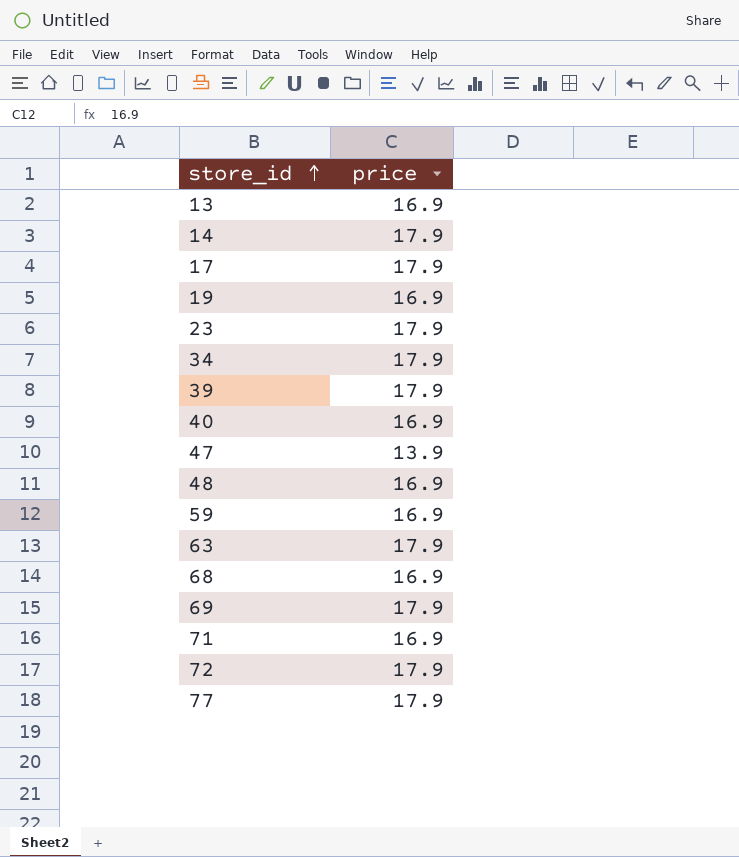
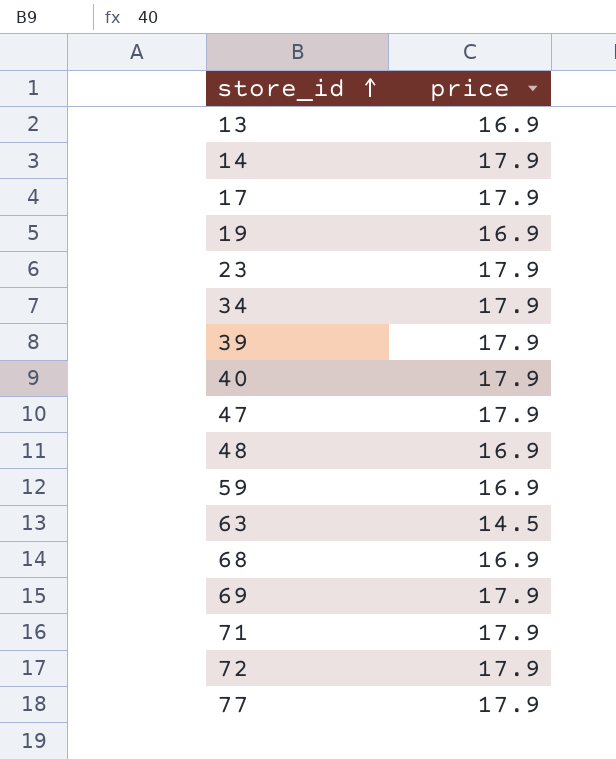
40 | price: 16.9 -> 17.9
47 | price: 13.9 -> 17.9
63 | price: 17.9 -> 14.5
71 | price: 16.9 -> 17.9

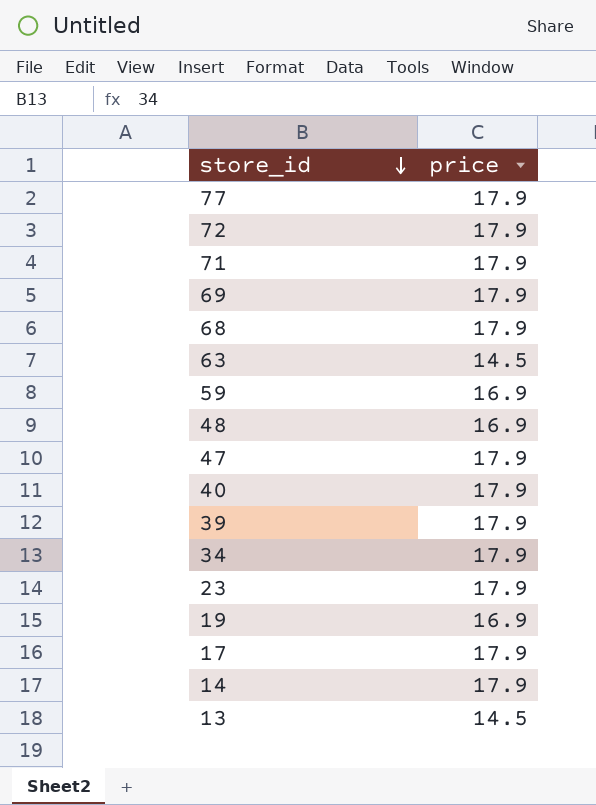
row order: store_id ascending -> store_id descending
68 | price: 16.9 -> 17.9
13 | price: 16.9 -> 14.5

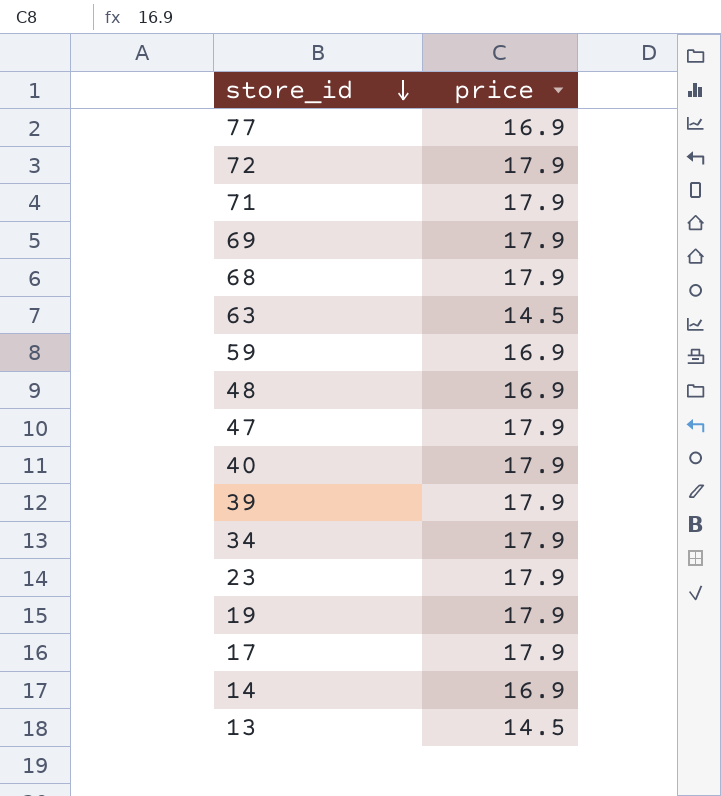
77 | price: 17.9 -> 16.9
19 | price: 16.9 -> 17.9
14 | price: 17.9 -> 16.9

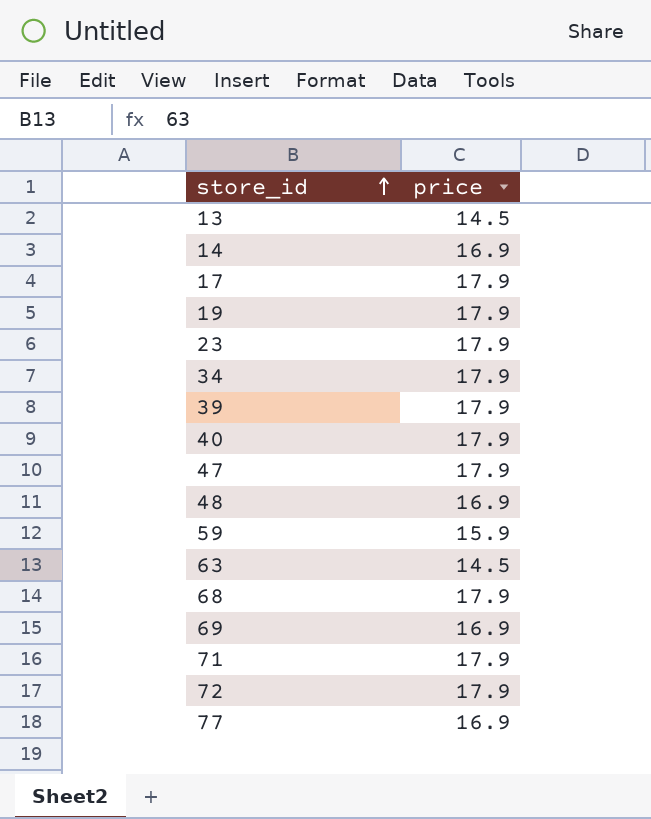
row order: store_id descending -> store_id ascending
59 | price: 16.9 -> 15.9
69 | price: 17.9 -> 16.9

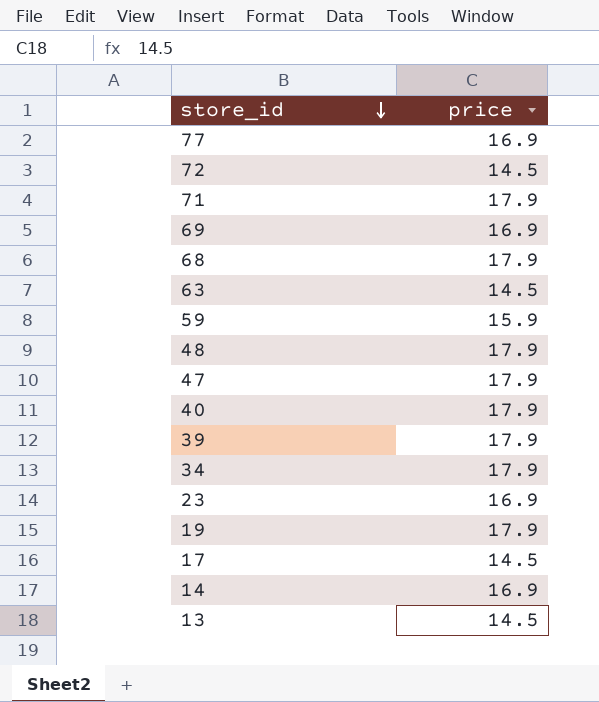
row order: store_id ascending -> store_id descending
72 | price: 17.9 -> 14.5
48 | price: 16.9 -> 17.9
23 | price: 17.9 -> 16.9
17 | price: 17.9 -> 14.5

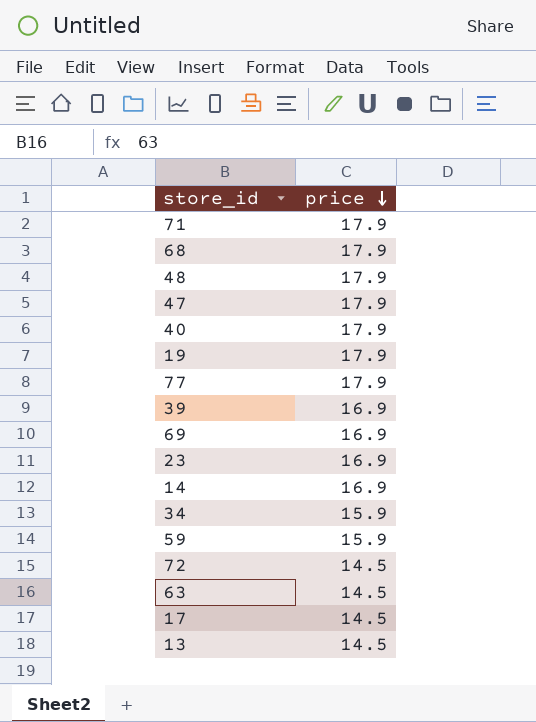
row order: store_id descending -> price descending
77 | price: 16.9 -> 17.9
39 | price: 17.9 -> 16.9
34 | price: 17.9 -> 15.9

